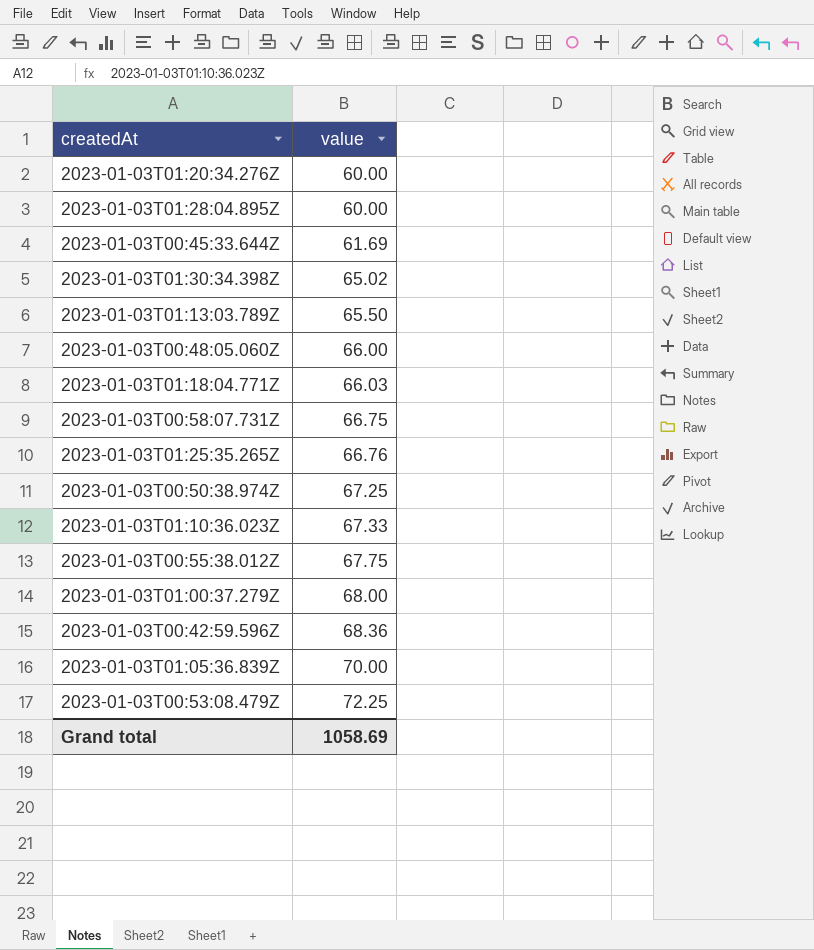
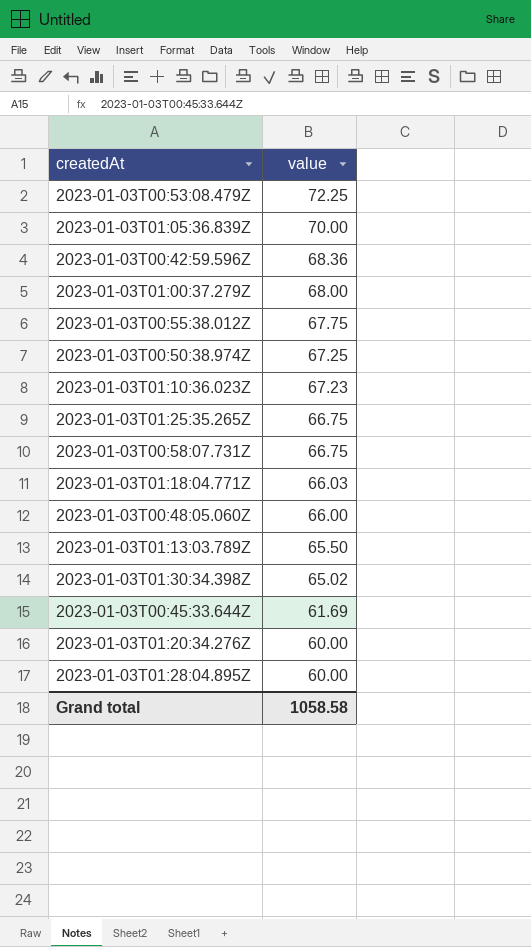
row order: value ascending -> value descending
2023-01-03T01:10:36.023Z | value: 67.33 -> 67.23
2023-01-03T01:25:35.265Z | value: 66.76 -> 66.75
Grand total | value: 1058.69 -> 1058.58

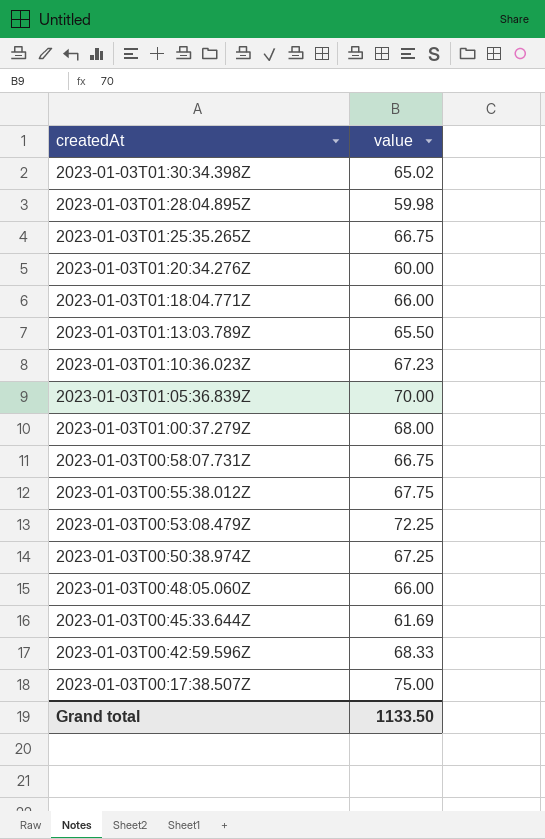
row order: value descending -> createdAt descending
2023-01-03T01:28:04.895Z | value: 60.00 -> 59.98
2023-01-03T01:18:04.771Z | value: 66.03 -> 66.00
2023-01-03T00:42:59.596Z | value: 68.36 -> 68.33
row 2023-01-03T00:17:38.507Z: none -> 75.00
Grand total | value: 1058.58 -> 1133.50

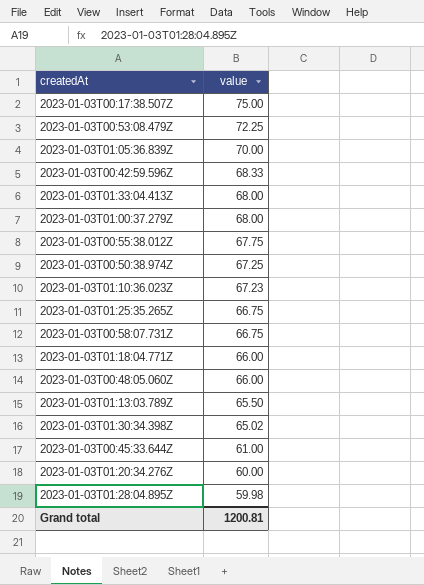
row order: createdAt descending -> value descending
row 2023-01-03T01:33:04.413Z: none -> 68.00
2023-01-03T00:45:33.644Z | value: 61.69 -> 61.00
Grand total | value: 1133.50 -> 1200.81

